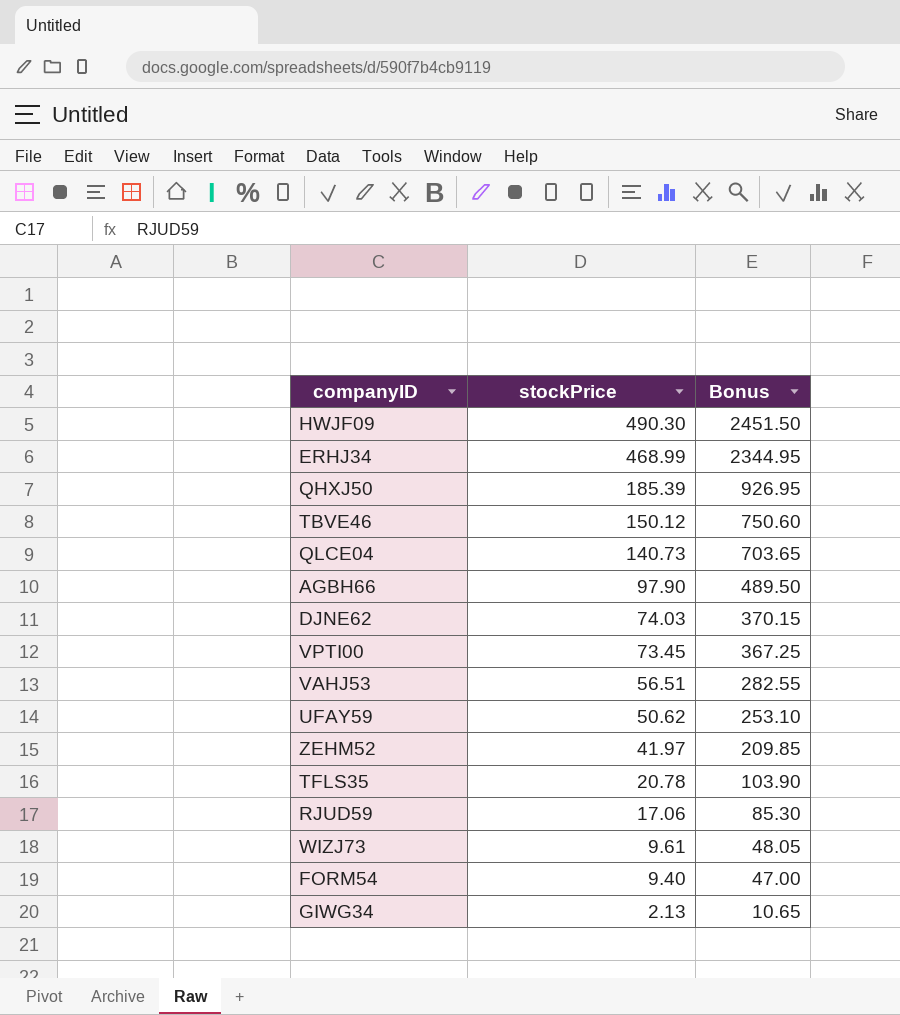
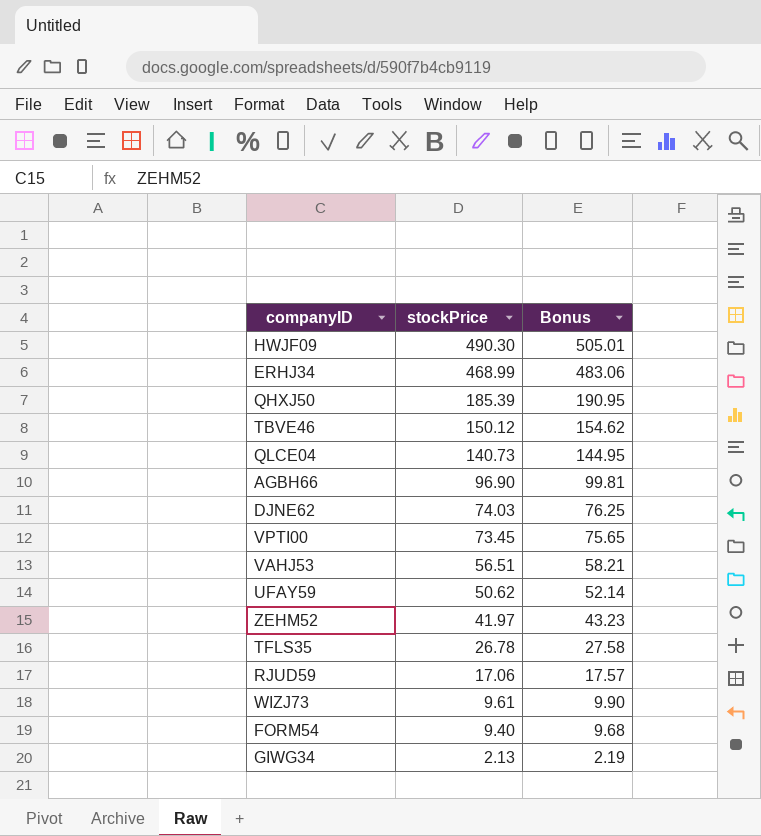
column Bonus | formula: [stockPrice] * 5 -> [stockPrice] * 1.03
AGBH66 | stockPrice: 97.90 -> 96.90
TFLS35 | stockPrice: 20.78 -> 26.78

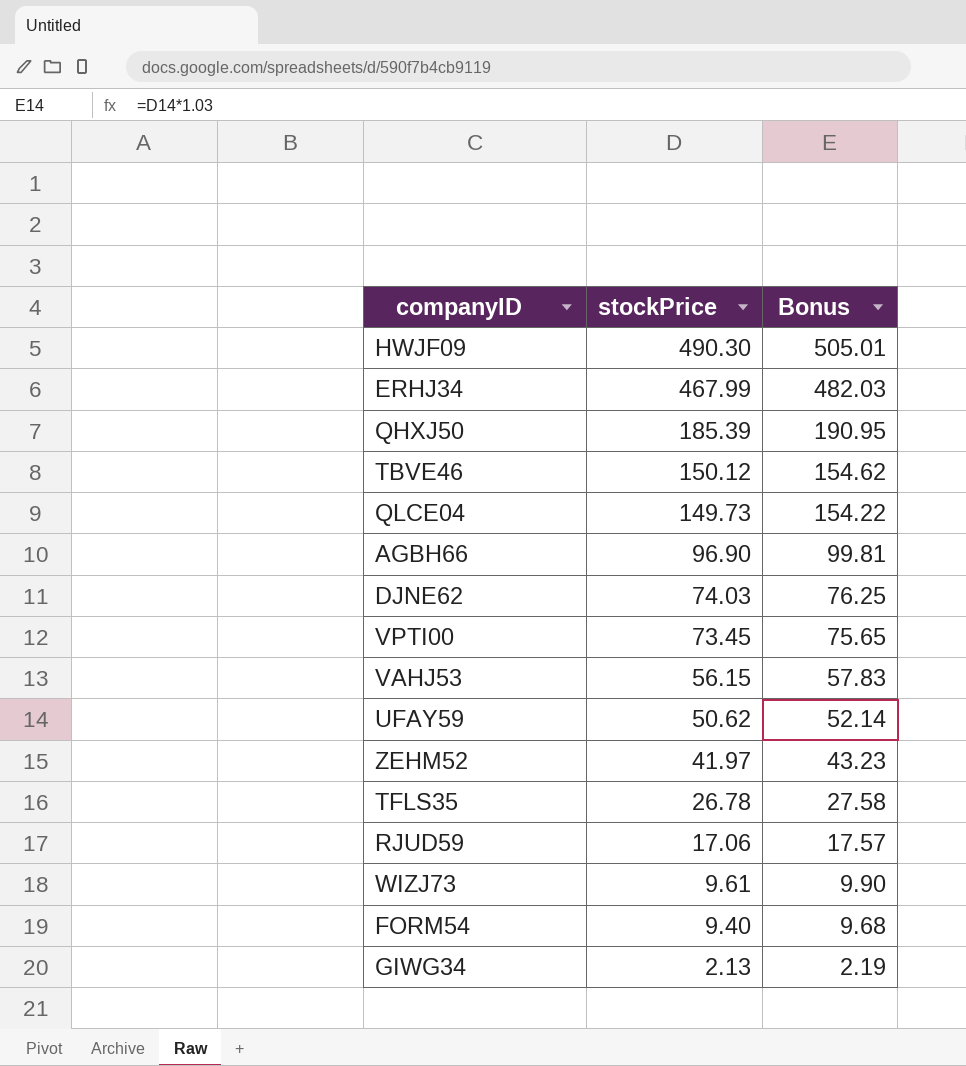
ERHJ34 | stockPrice: 468.99 -> 467.99
ERHJ34 | Bonus: 483.06 -> 482.03
QLCE04 | stockPrice: 140.73 -> 149.73
QLCE04 | Bonus: 144.95 -> 154.22
VAHJ53 | stockPrice: 56.51 -> 56.15
VAHJ53 | Bonus: 58.21 -> 57.83

